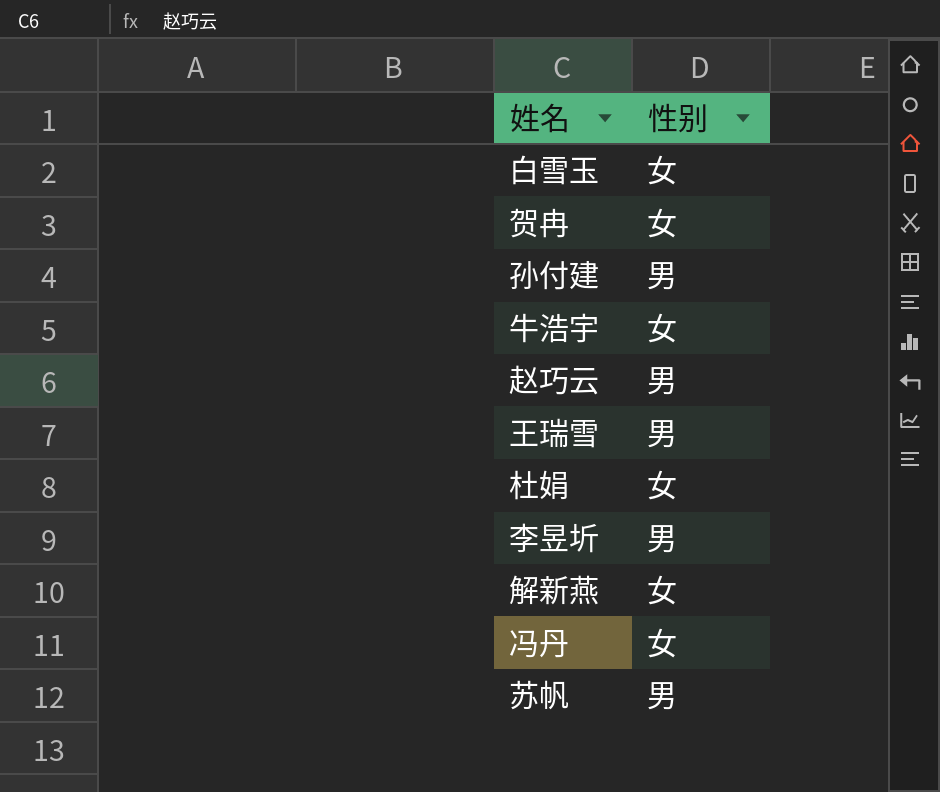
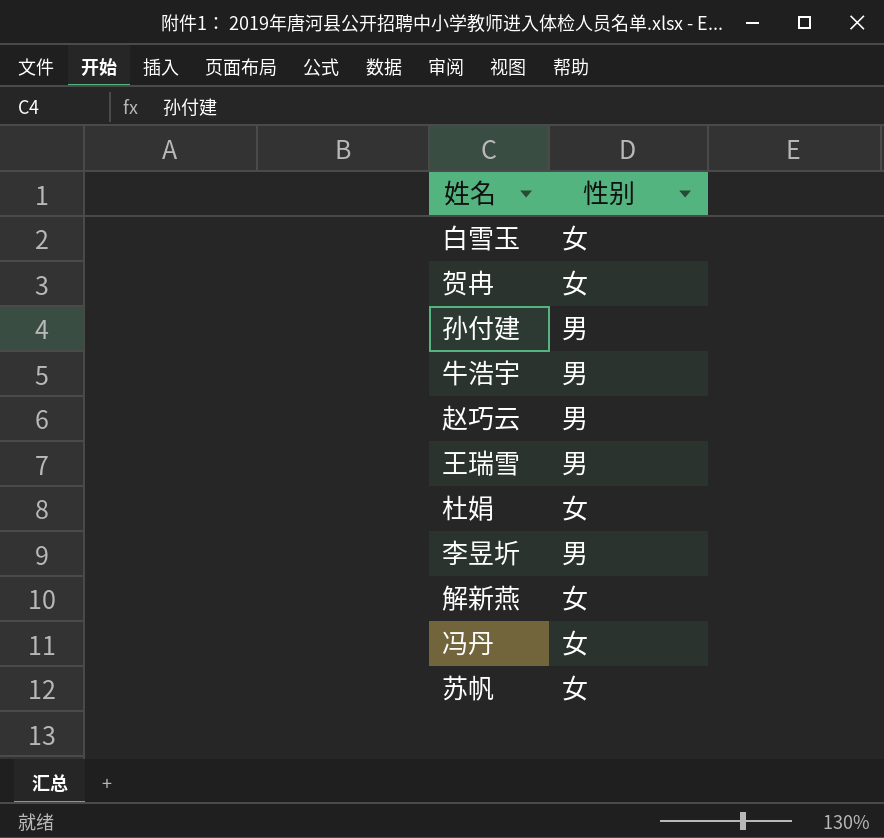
牛浩宇 | 性别: 女 -> 男
苏帆 | 性别: 男 -> 女

